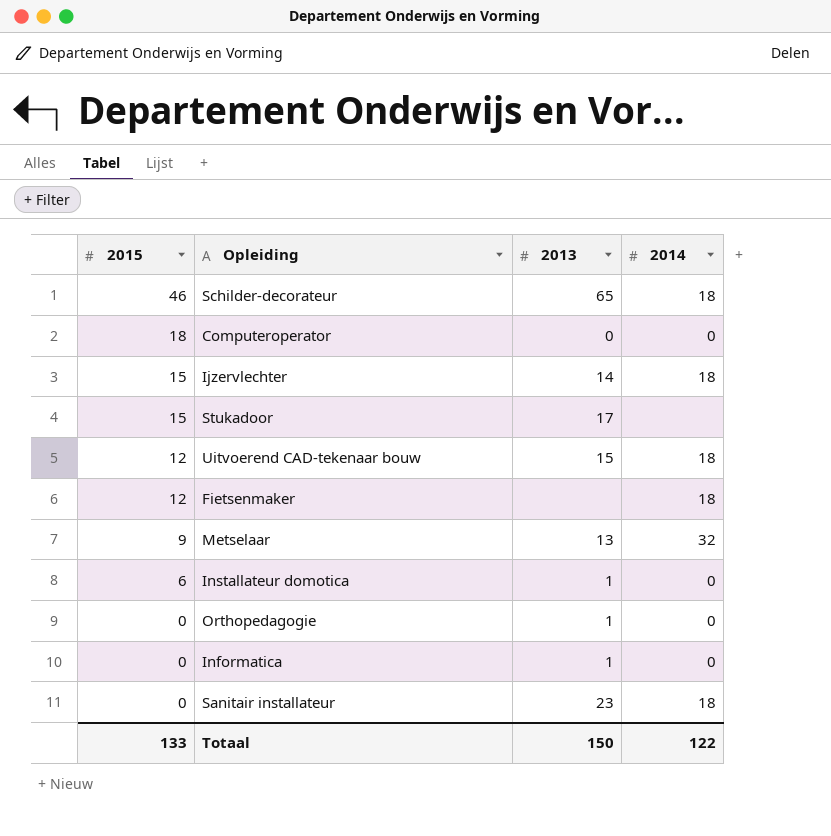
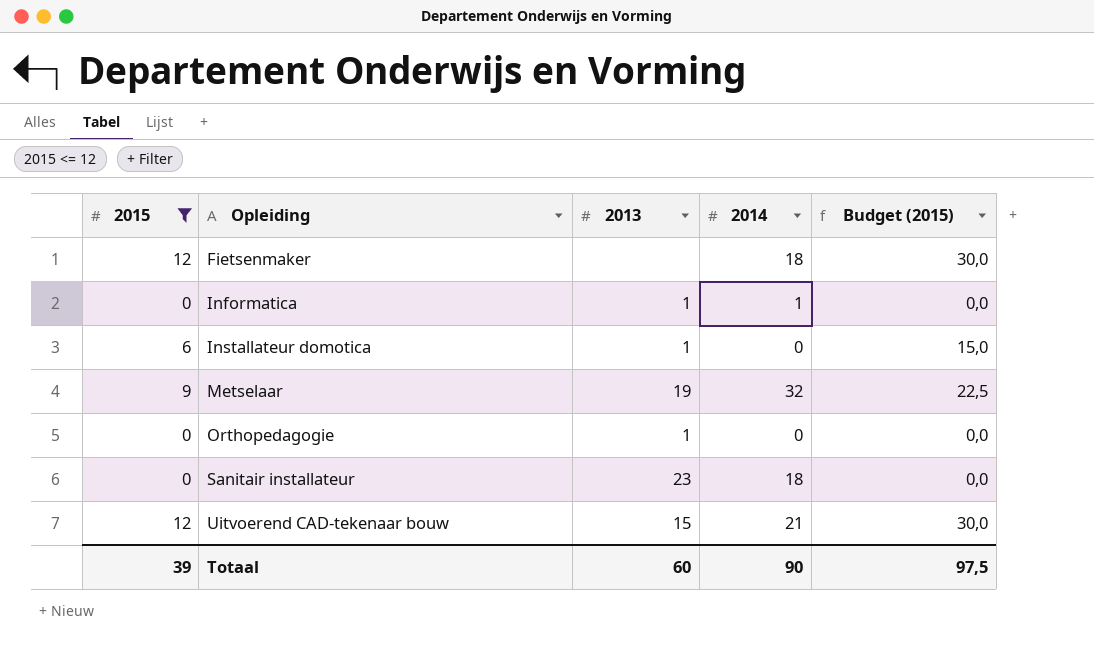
filter: none -> 2015 <= 12
row order: 2015 descending -> Opleiding ascending
column Budget (2015) | formula: none -> [2015] * 2,5
Informatica | 2014: 0 -> 1
Metselaar | 2013: 13 -> 19
Uitvoerend CAD-tekenaar bouw | 2014: 18 -> 21
Totaal | 2015: 133 -> 39
Totaal | 2013: 150 -> 60
Totaal | 2014: 122 -> 90

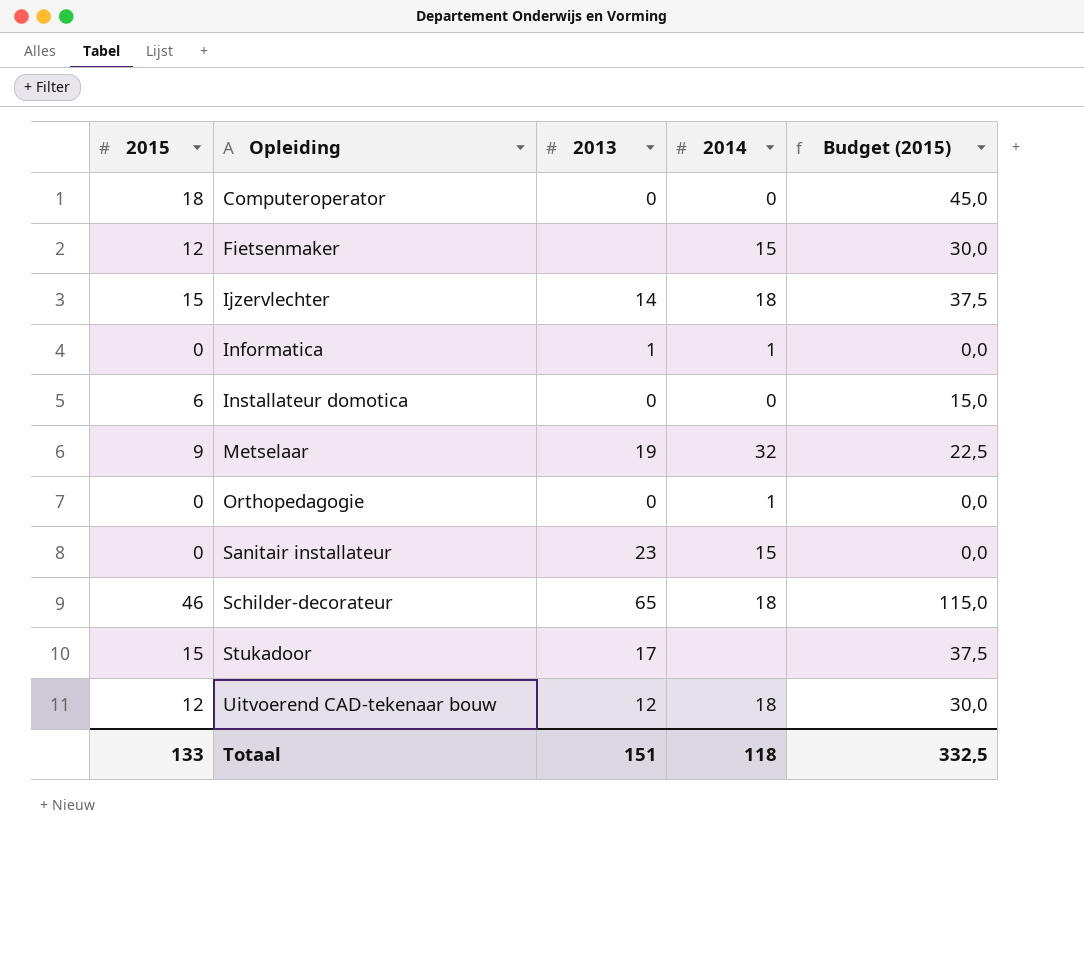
filter: 2015 <= 12 -> none
Fietsenmaker | 2014: 18 -> 15
Installateur domotica | 2013: 1 -> 0
Orthopedagogie | 2013: 1 -> 0
Orthopedagogie | 2014: 0 -> 1
Sanitair installateur | 2014: 18 -> 15
Uitvoerend CAD-tekenaar bouw | 2013: 15 -> 12
Uitvoerend CAD-tekenaar bouw | 2014: 21 -> 18
Totaal | 2015: 39 -> 133
Totaal | 2013: 60 -> 151
Totaal | 2014: 90 -> 118
Totaal | Budget (2015): 97,5 -> 332,5

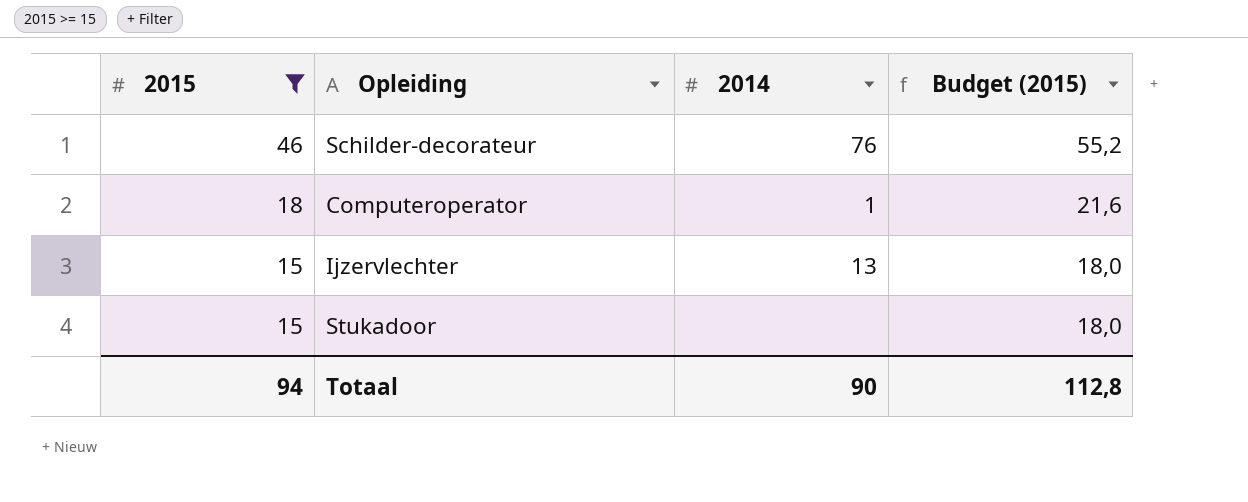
filter: none -> 2015 >= 15
row order: Opleiding ascending -> 2015 descending
column 2013 | position: 3 -> none
column Budget (2015) | formula: [2015] * 2,5 -> [2015] * 1,2
Schilder-decorateur | 2014: 18 -> 76
Computeroperator | 2014: 0 -> 1
Ijzervlechter | 2014: 18 -> 13
Totaal | 2015: 133 -> 94
Totaal | 2014: 118 -> 90
Totaal | Budget (2015): 332,5 -> 112,8

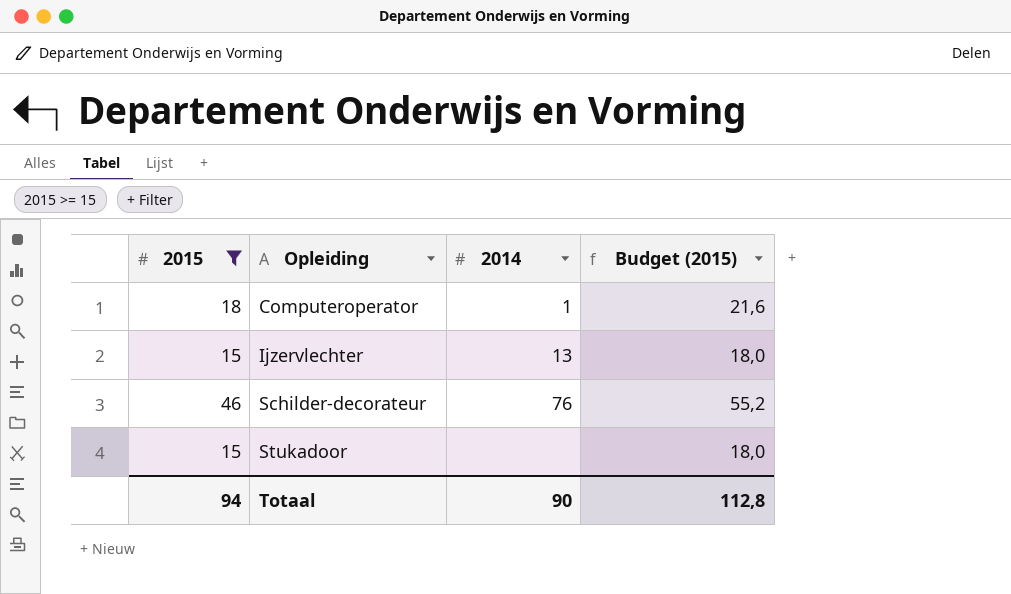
row order: 2015 descending -> Opleiding ascending

